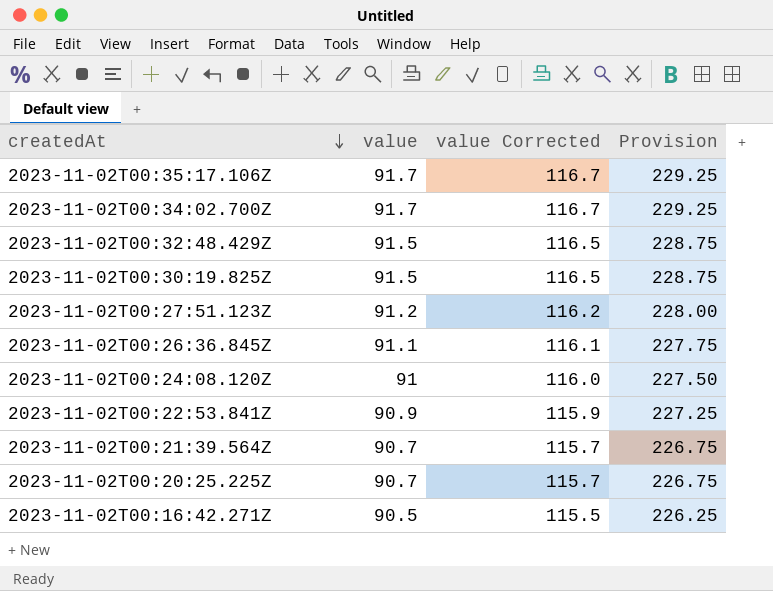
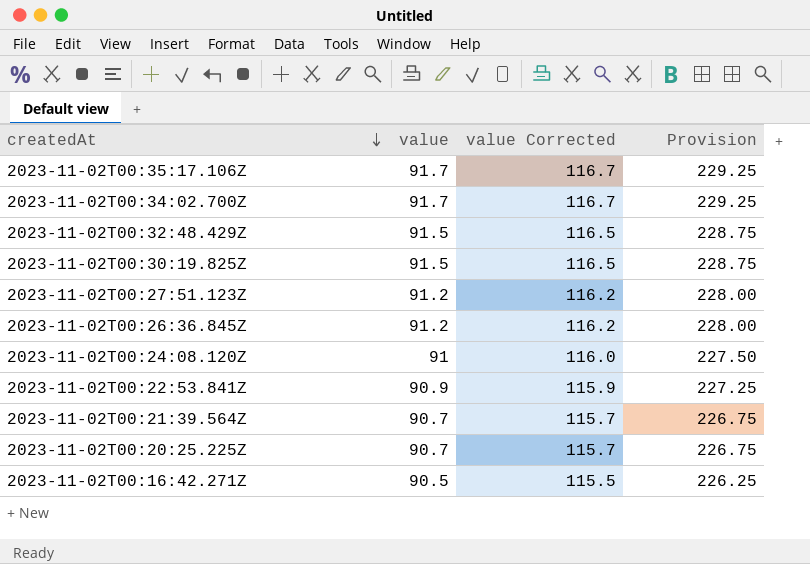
2023-11-02T00:26:36.845Z | value: 91.1 -> 91.2
2023-11-02T00:26:36.845Z | value Corrected: 116.1 -> 116.2
2023-11-02T00:26:36.845Z | Provision: 227.75 -> 228.00

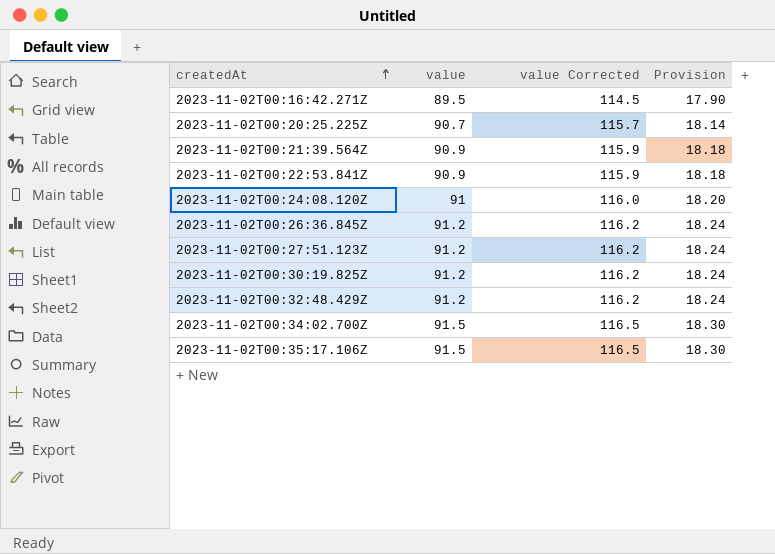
row order: createdAt descending -> createdAt ascending
column Provision | formula: [value] * 2.5 -> [value] * 0.2
2023-11-02T00:16:42.271Z | value: 90.5 -> 89.5
2023-11-02T00:16:42.271Z | value Corrected: 115.5 -> 114.5
2023-11-02T00:21:39.564Z | value: 90.7 -> 90.9
2023-11-02T00:21:39.564Z | value Corrected: 115.7 -> 115.9
2023-11-02T00:30:19.825Z | value: 91.5 -> 91.2
2023-11-02T00:30:19.825Z | value Corrected: 116.5 -> 116.2
2023-11-02T00:32:48.429Z | value: 91.5 -> 91.2
2023-11-02T00:32:48.429Z | value Corrected: 116.5 -> 116.2
2023-11-02T00:34:02.700Z | value: 91.7 -> 91.5
2023-11-02T00:34:02.700Z | value Corrected: 116.7 -> 116.5
2023-11-02T00:35:17.106Z | value: 91.7 -> 91.5
2023-11-02T00:35:17.106Z | value Corrected: 116.7 -> 116.5

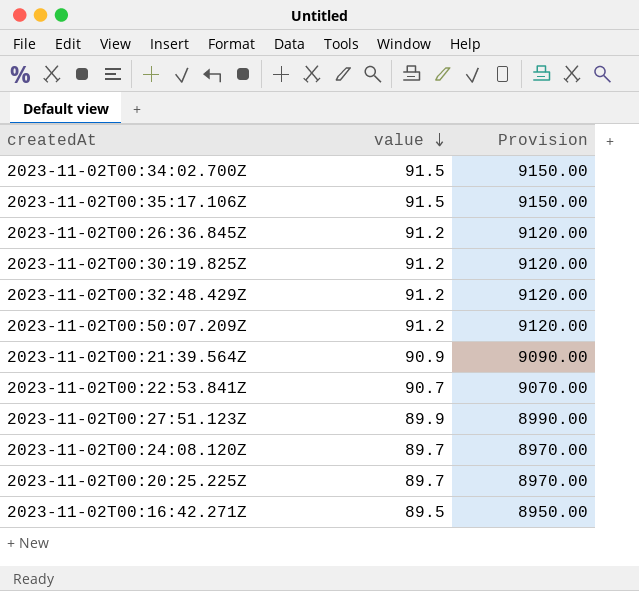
row order: createdAt ascending -> value descending
column value Corrected | formula: [value] + 25 -> none
column Provision | formula: [value] * 0.2 -> [value] * 100
row 2023-11-02T00:50:07.209Z: none -> 91.2 | 9120.00
2023-11-02T00:22:53.841Z | value: 90.9 -> 90.7
2023-11-02T00:27:51.123Z | value: 91.2 -> 89.9
2023-11-02T00:24:08.120Z | value: 91 -> 89.7
2023-11-02T00:20:25.225Z | value: 90.7 -> 89.7

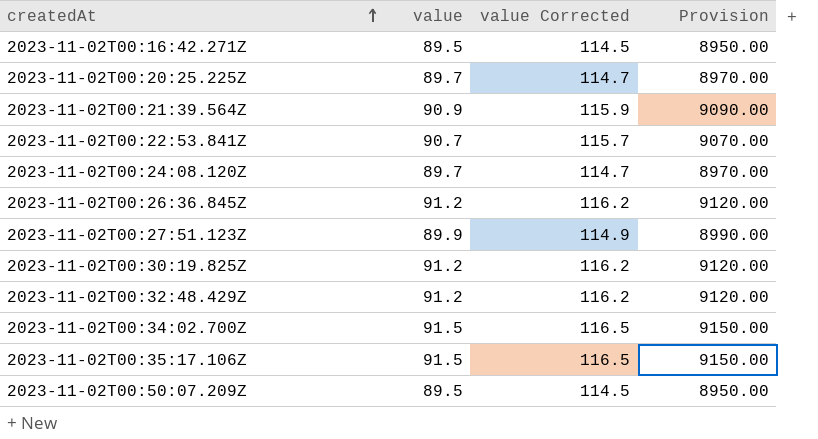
row order: value descending -> createdAt ascending
column value Corrected | formula: none -> [value] + 25
2023-11-02T00:50:07.209Z | value: 91.2 -> 89.5
2023-11-02T00:50:07.209Z | Provision: 9120.00 -> 8950.00

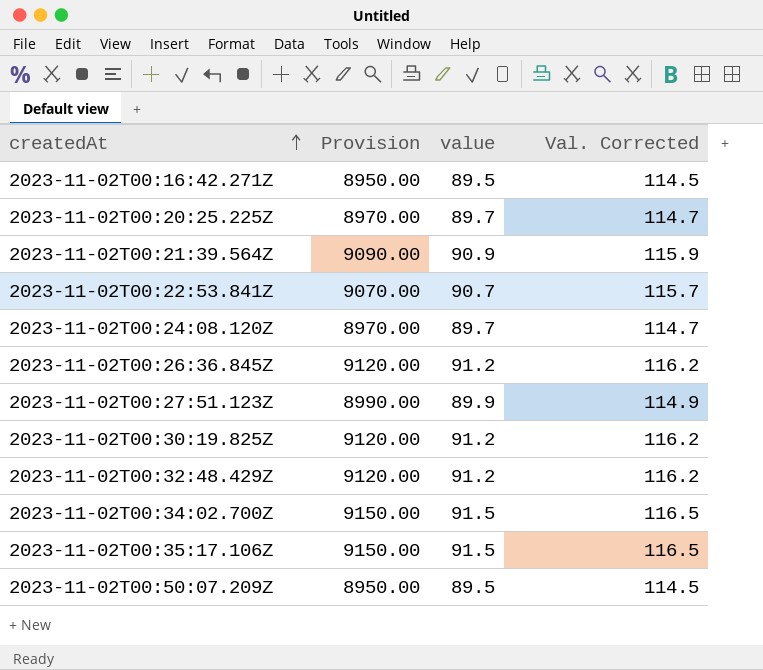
column Provision | position: 4 -> 2
column name: value Corrected -> Val. Corrected

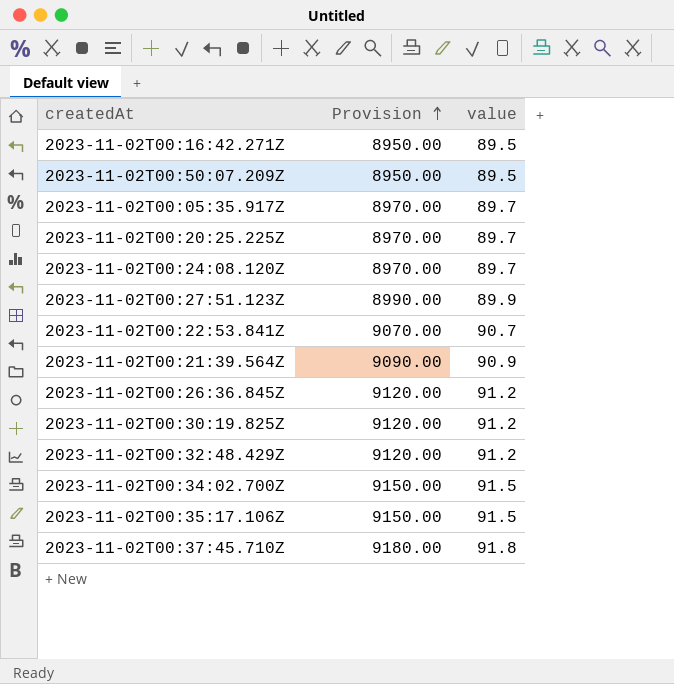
row order: createdAt ascending -> Provision ascending
column Val. Corrected | formula: [value] + 25 -> none
row 2023-11-02T00:05:35.917Z: none -> 8970.00 | 89.7
row 2023-11-02T00:37:45.710Z: none -> 9180.00 | 91.8

